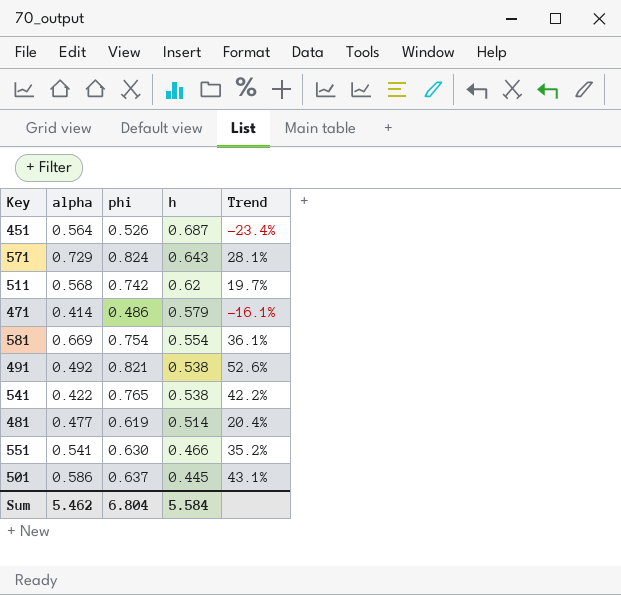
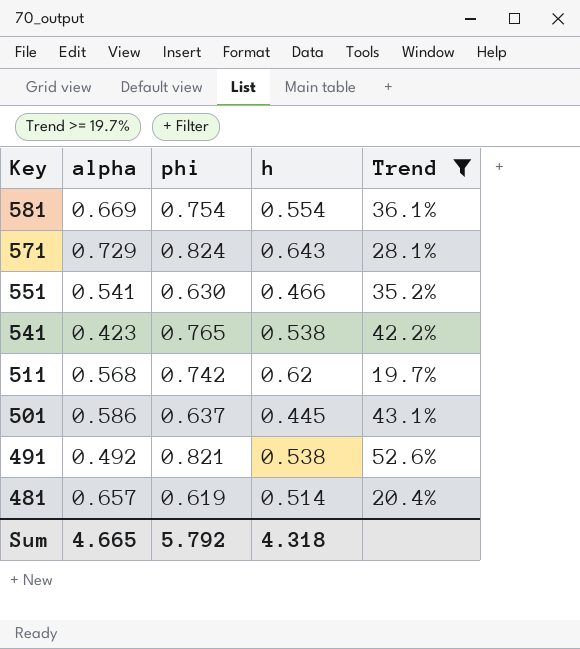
filter: none -> Trend >= 19.7%
row order: h descending -> Key descending
541 | alpha: 0.422 -> 0.423
481 | alpha: 0.477 -> 0.657
Sum | alpha: 5.462 -> 4.665
Sum | phi: 6.804 -> 5.792
Sum | h: 5.584 -> 4.318

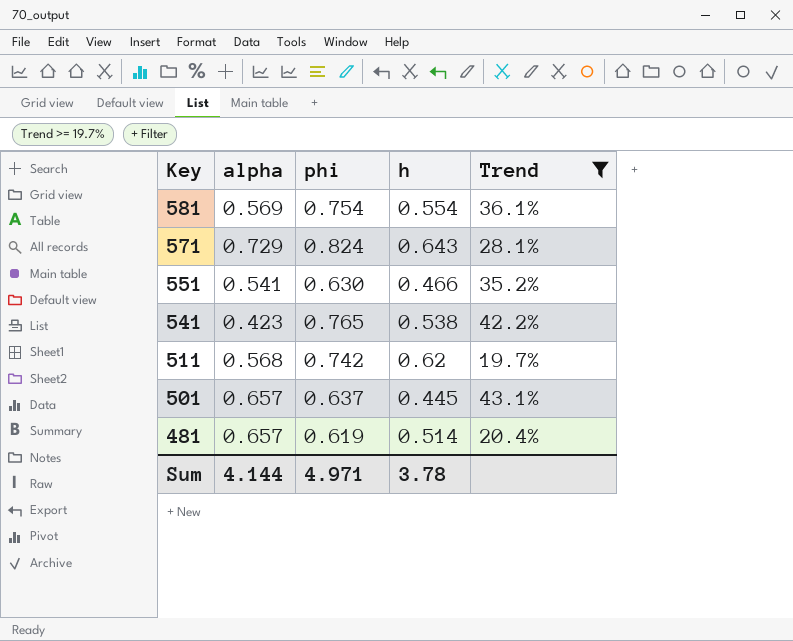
row 491: 0.492 | 0.821 | 0.538 | 52.6% -> none
581 | alpha: 0.669 -> 0.569
501 | alpha: 0.586 -> 0.657
Sum | alpha: 4.665 -> 4.144
Sum | phi: 5.792 -> 4.971
Sum | h: 4.318 -> 3.78

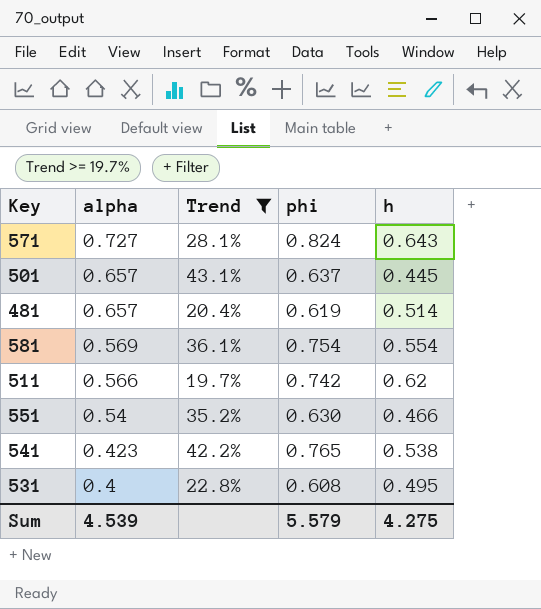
row order: Key descending -> alpha descending
column Trend | position: 5 -> 3
571 | alpha: 0.729 -> 0.727
511 | alpha: 0.568 -> 0.566
551 | alpha: 0.541 -> 0.54
row 531: none -> 0.4 | 22.8% | 0.608 | 0.495
Sum | alpha: 4.144 -> 4.539
Sum | phi: 4.971 -> 5.579
Sum | h: 3.78 -> 4.275

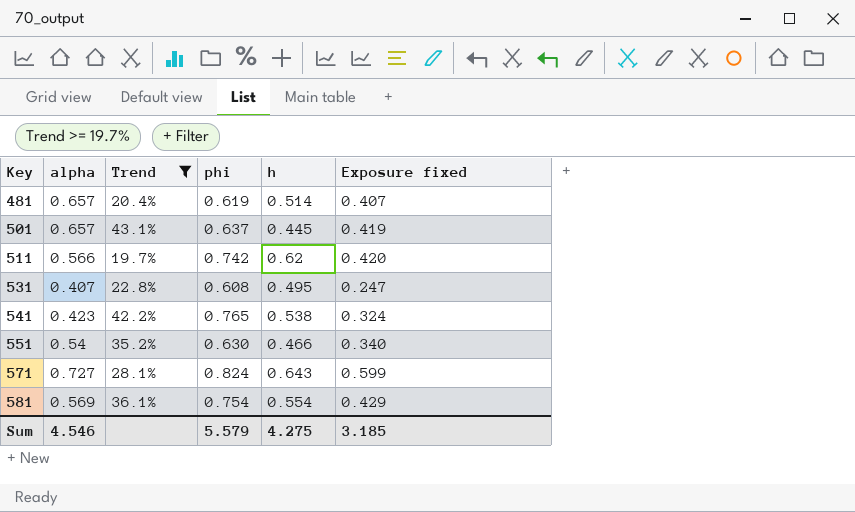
row order: alpha descending -> Key ascending
column Exposure fixed | formula: none -> [alpha] * [phi]
531 | alpha: 0.4 -> 0.407
Sum | alpha: 4.539 -> 4.546

